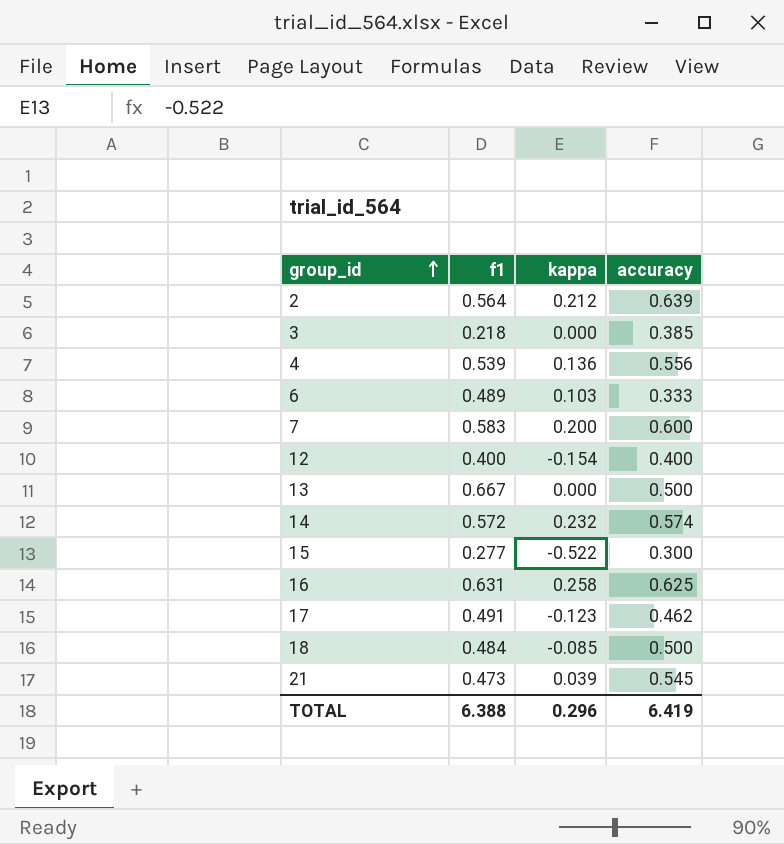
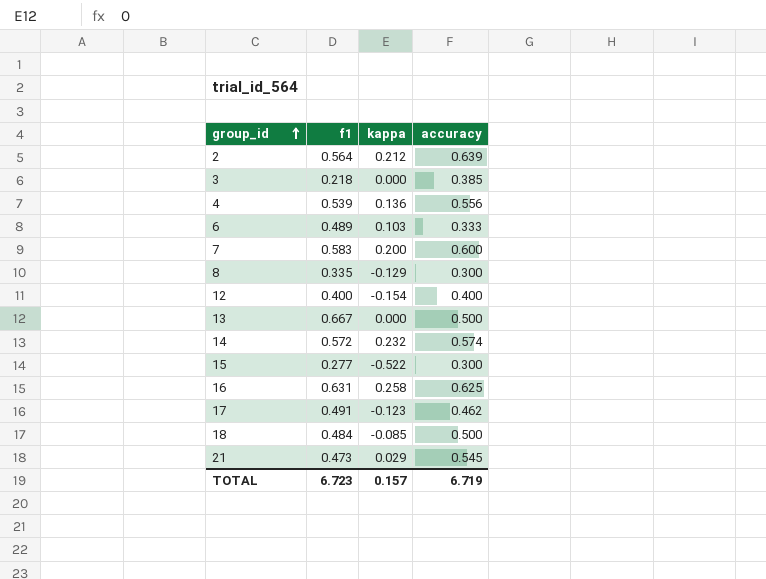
row 8: none -> 0.335 | -0.129 | 0.300
21 | kappa: 0.039 -> 0.029
TOTAL | f1: 6.388 -> 6.723
TOTAL | kappa: 0.296 -> 0.157
TOTAL | accuracy: 6.419 -> 6.719

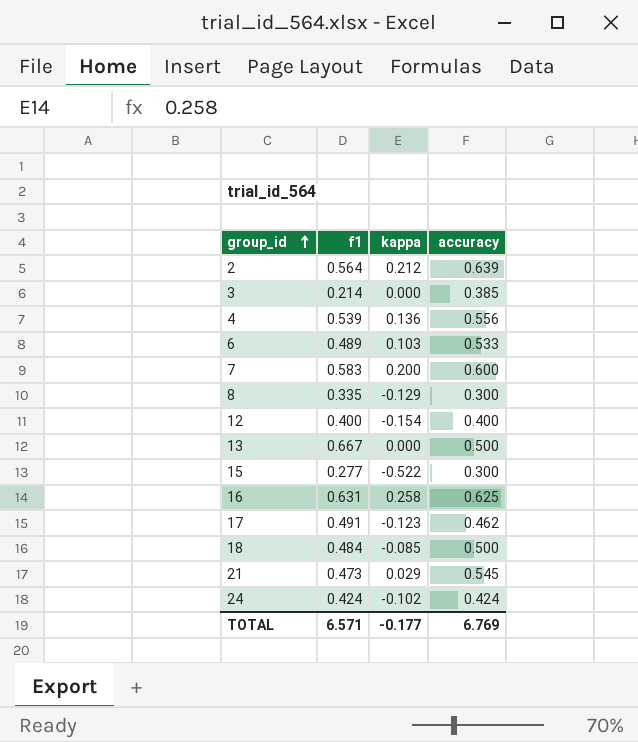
row 14: 0.572 | 0.232 | 0.574 -> none
3 | f1: 0.218 -> 0.214
6 | accuracy: 0.333 -> 0.533
row 24: none -> 0.424 | -0.102 | 0.424
TOTAL | f1: 6.723 -> 6.571
TOTAL | kappa: 0.157 -> -0.177
TOTAL | accuracy: 6.719 -> 6.769

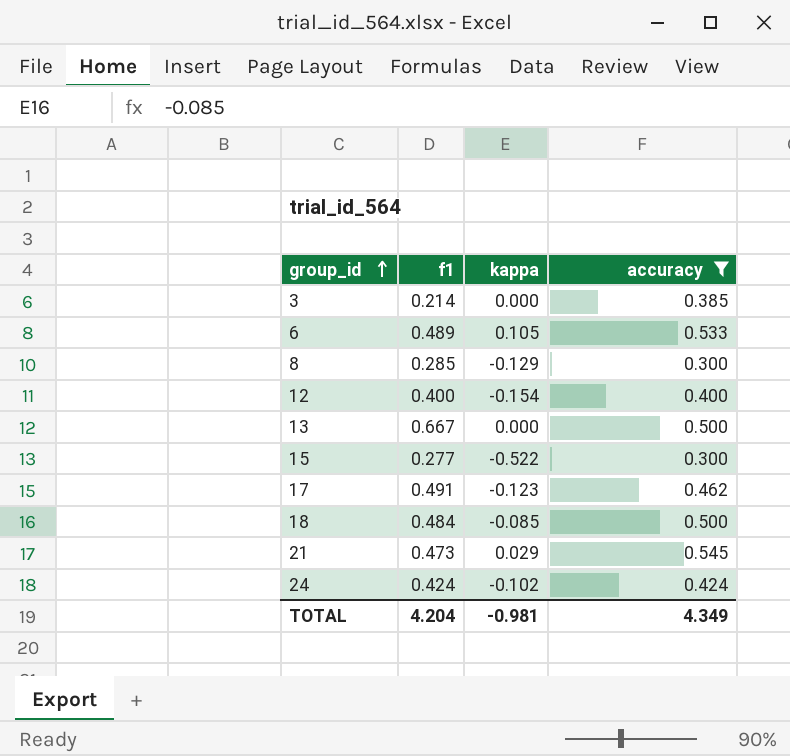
filter: none -> accuracy <= 0.545
6 | kappa: 0.103 -> 0.105
8 | f1: 0.335 -> 0.285
TOTAL | f1: 6.571 -> 4.204
TOTAL | kappa: -0.177 -> -0.981
TOTAL | accuracy: 6.769 -> 4.349

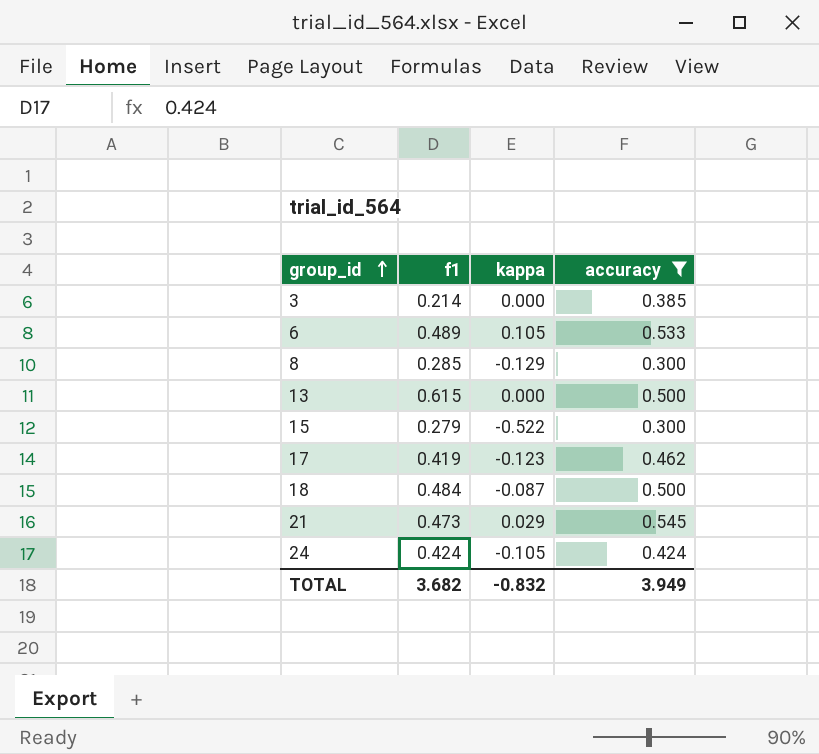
row 12: 0.400 | -0.154 | 0.400 -> none
13 | f1: 0.667 -> 0.615
15 | f1: 0.277 -> 0.279
17 | f1: 0.491 -> 0.419
18 | kappa: -0.085 -> -0.087
24 | kappa: -0.102 -> -0.105
TOTAL | f1: 4.204 -> 3.682
TOTAL | kappa: -0.981 -> -0.832
TOTAL | accuracy: 4.349 -> 3.949

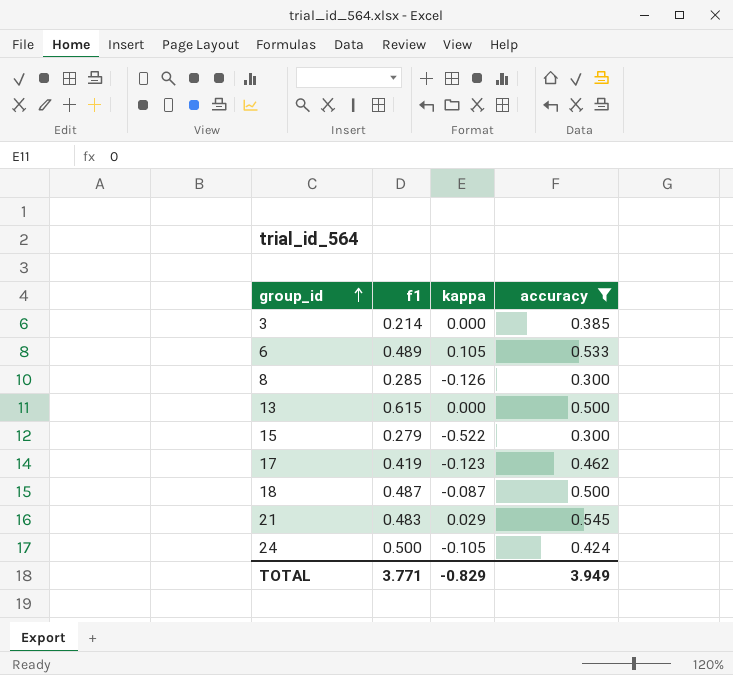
8 | kappa: -0.129 -> -0.126
18 | f1: 0.484 -> 0.487
21 | f1: 0.473 -> 0.483
24 | f1: 0.424 -> 0.500
TOTAL | f1: 3.682 -> 3.771
TOTAL | kappa: -0.832 -> -0.829

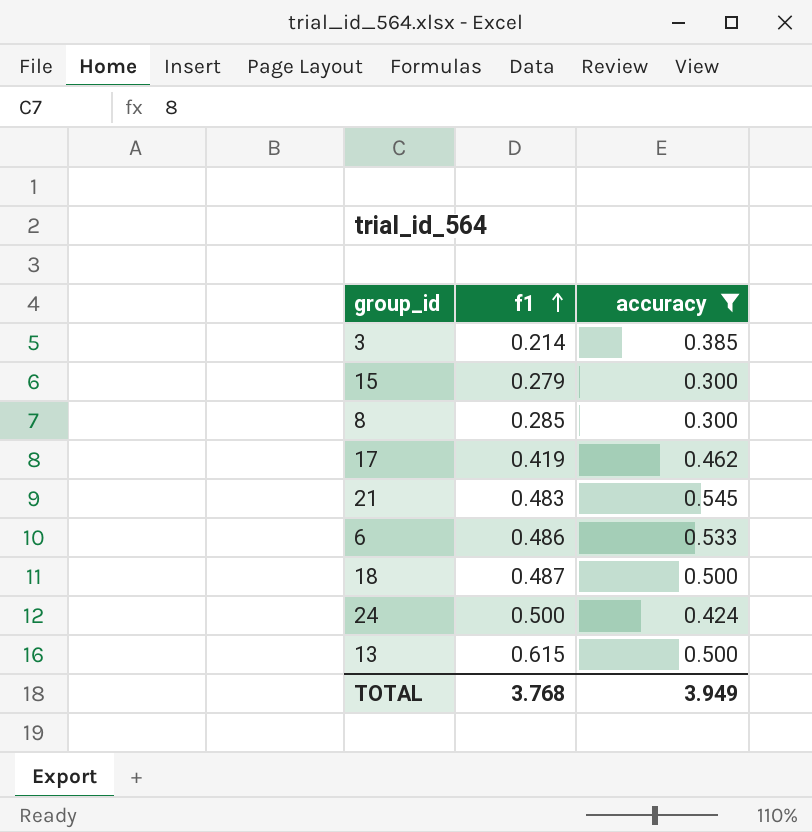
row order: group_id ascending -> f1 ascending
column kappa | position: 3 -> none
6 | f1: 0.489 -> 0.486
TOTAL | f1: 3.771 -> 3.768

